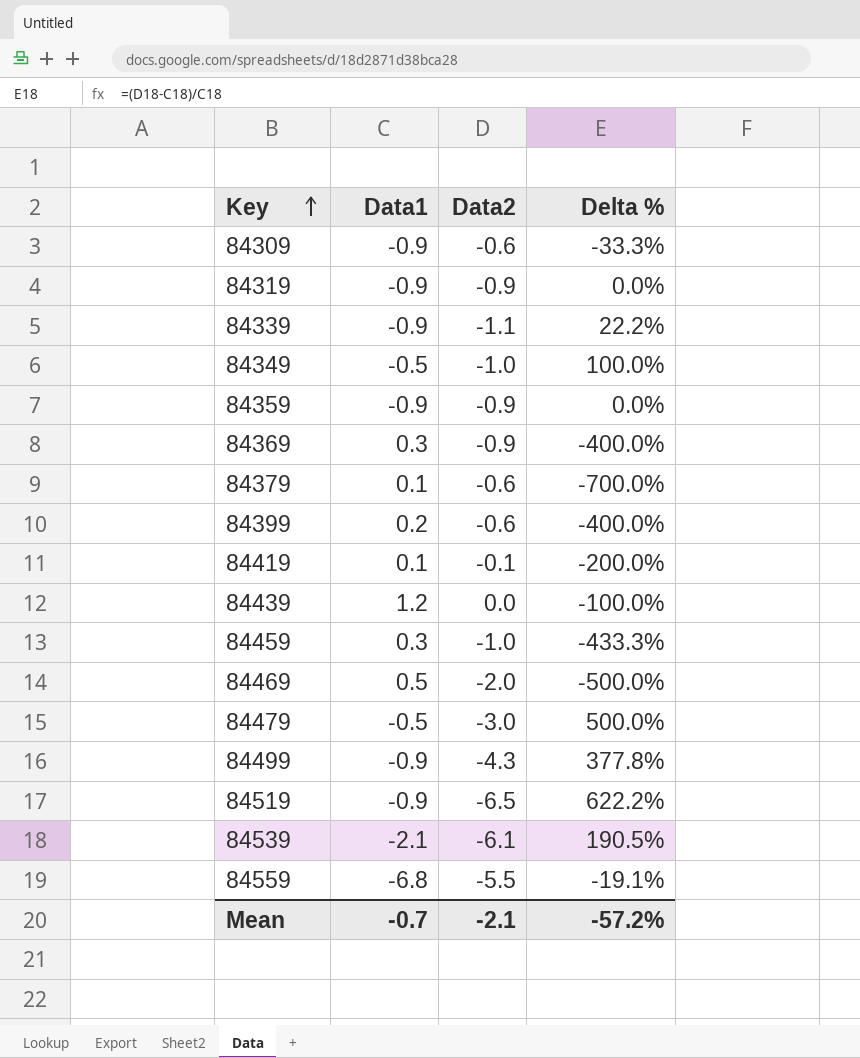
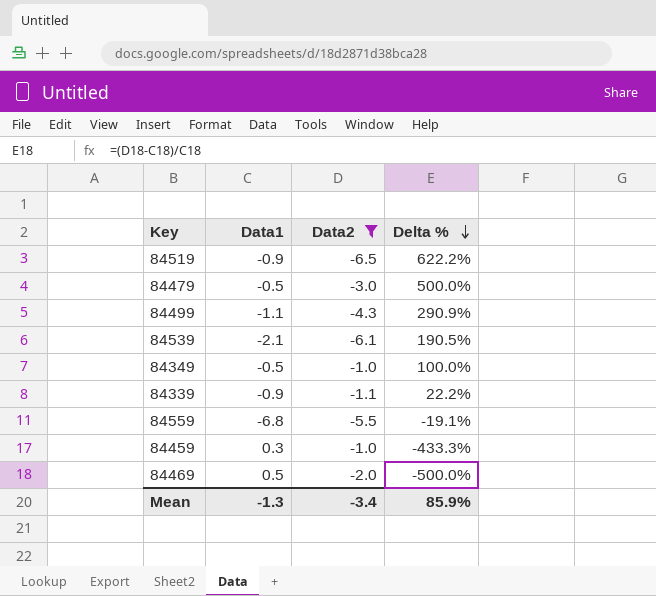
filter: none -> Data2 <= -1.0
row order: Key ascending -> Delta % descending
84499 | Data1: -0.9 -> -1.1
84499 | Delta %: 377.8% -> 290.9%
Mean | Data1: -0.7 -> -1.3
Mean | Data2: -2.1 -> -3.4
Mean | Delta %: -57.2% -> 85.9%

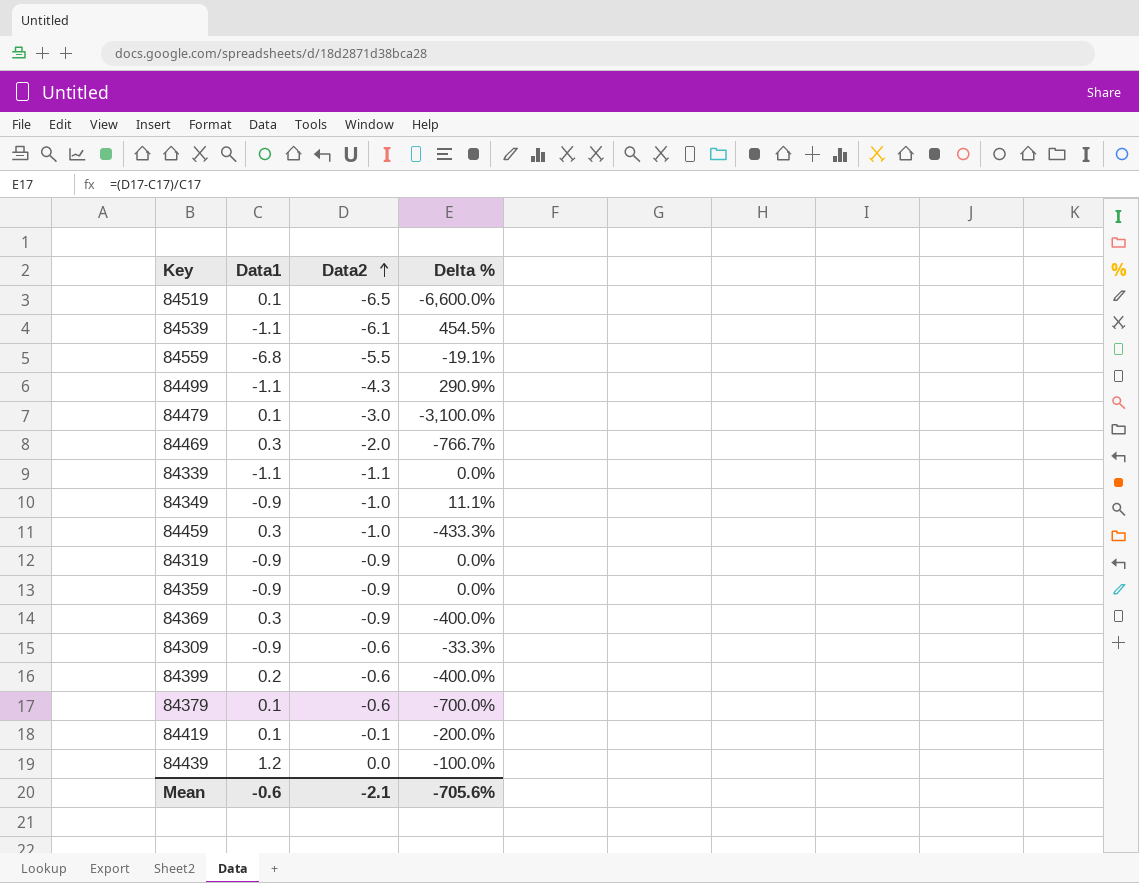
filter: Data2 <= -1.0 -> none
row order: Delta % descending -> Data2 ascending
84519 | Data1: -0.9 -> 0.1
84519 | Delta %: 622.2% -> -6,600.0%
84539 | Data1: -2.1 -> -1.1
84539 | Delta %: 190.5% -> 454.5%
84479 | Data1: -0.5 -> 0.1
84479 | Delta %: 500.0% -> -3,100.0%
84469 | Data1: 0.5 -> 0.3
84469 | Delta %: -500.0% -> -766.7%
84339 | Data1: -0.9 -> -1.1
84339 | Delta %: 22.2% -> 0.0%
84349 | Data1: -0.5 -> -0.9
84349 | Delta %: 100.0% -> 11.1%
Mean | Data1: -1.3 -> -0.6
Mean | Data2: -3.4 -> -2.1
Mean | Delta %: 85.9% -> -705.6%

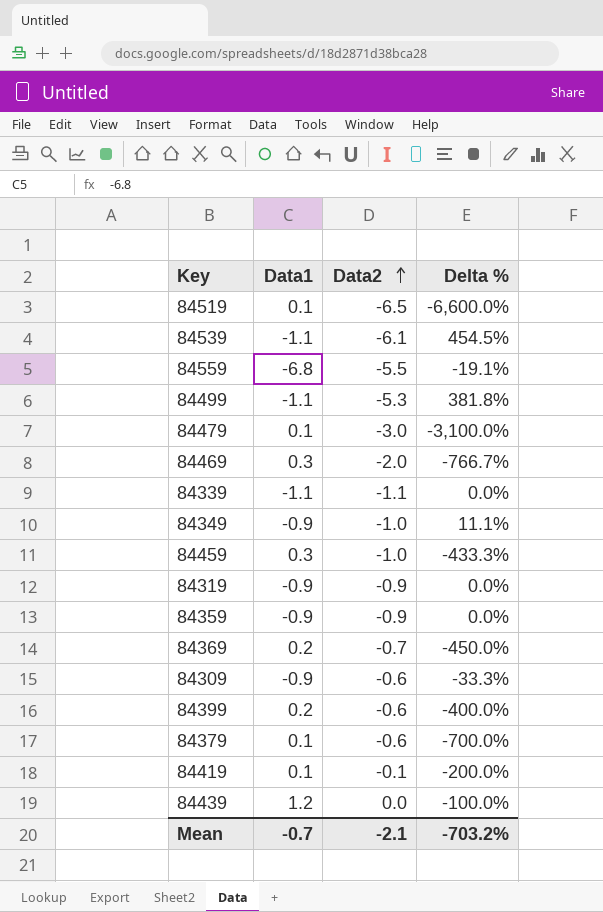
84499 | Data2: -4.3 -> -5.3
84499 | Delta %: 290.9% -> 381.8%
84369 | Data1: 0.3 -> 0.2
84369 | Data2: -0.9 -> -0.7
84369 | Delta %: -400.0% -> -450.0%
Mean | Data1: -0.6 -> -0.7
Mean | Delta %: -705.6% -> -703.2%

